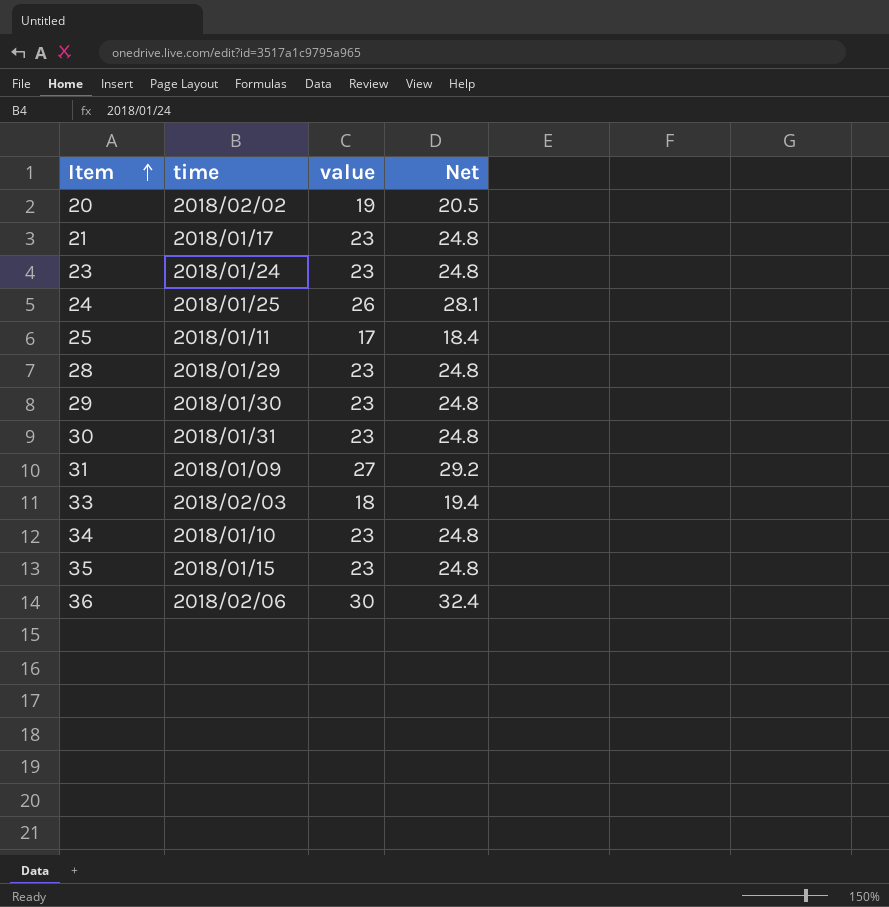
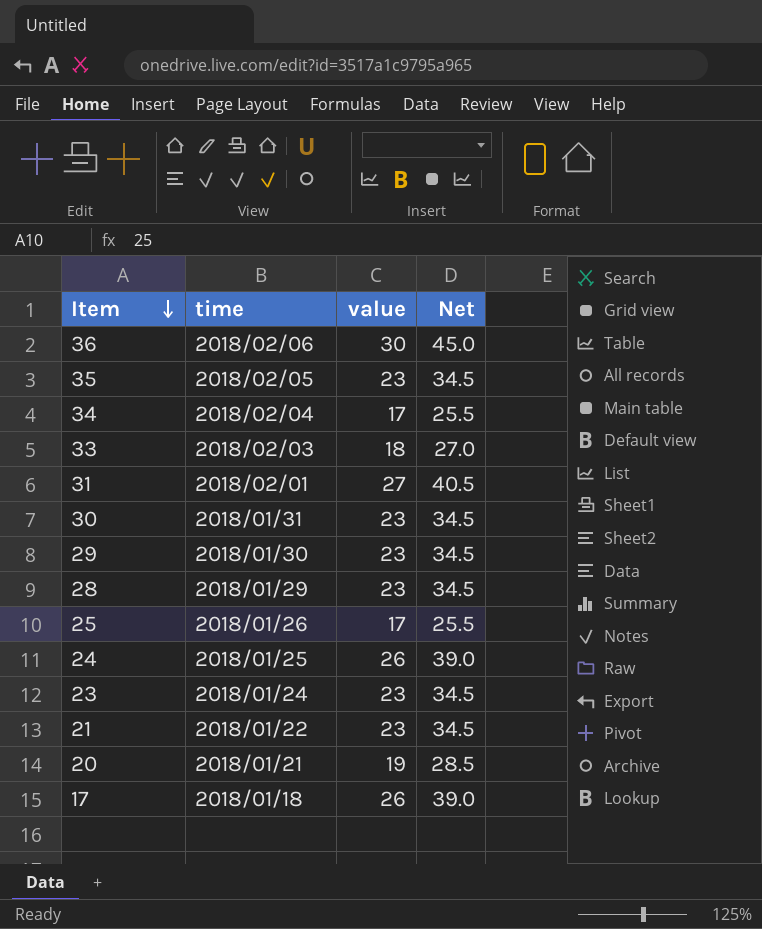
row order: Item ascending -> Item descending
column Net | formula: [value] * 1.08 -> [value] * 1.5
35 | time: 2018/01/15 -> 2018/02/05
34 | time: 2018/01/10 -> 2018/02/04
34 | value: 23 -> 17
31 | time: 2018/01/09 -> 2018/02/01
25 | time: 2018/01/11 -> 2018/01/26
21 | time: 2018/01/17 -> 2018/01/22
20 | time: 2018/02/02 -> 2018/01/21
row 17: none -> 2018/01/18 | 26 | 39.0

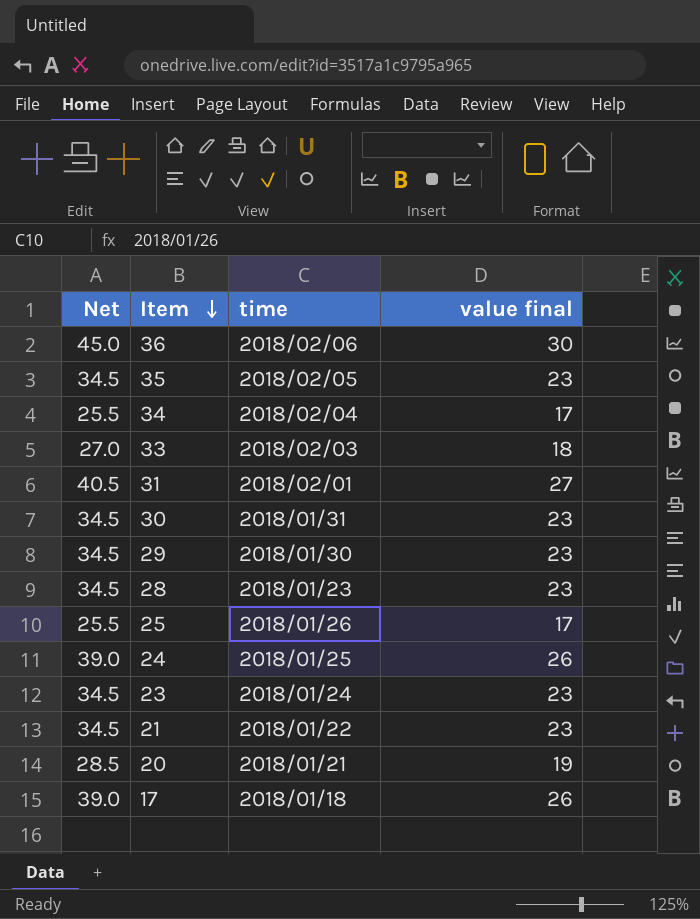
column Net | position: 4 -> 1
column name: value -> value final
28 | time: 2018/01/29 -> 2018/01/23

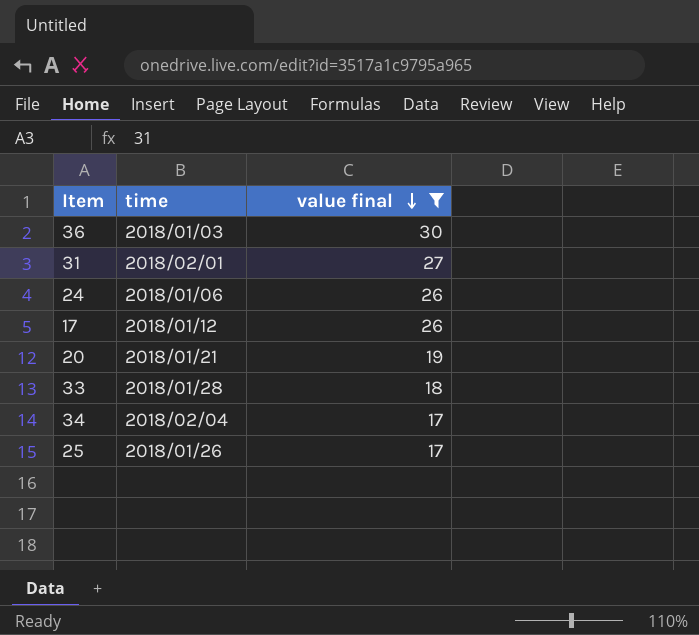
filter: none -> value final != 23
row order: Item descending -> value final descending
column Net | formula: [value final] * 1.5 -> none
36 | time: 2018/02/06 -> 2018/01/03
24 | time: 2018/01/25 -> 2018/01/06
17 | time: 2018/01/18 -> 2018/01/12
33 | time: 2018/02/03 -> 2018/01/28

